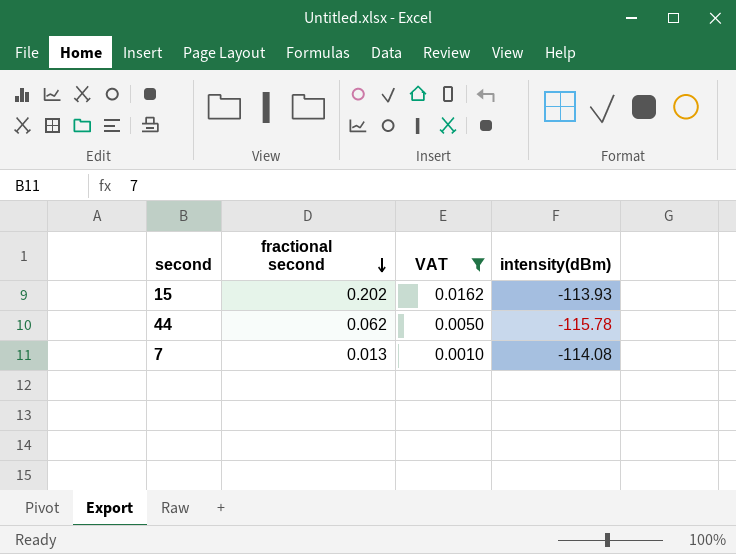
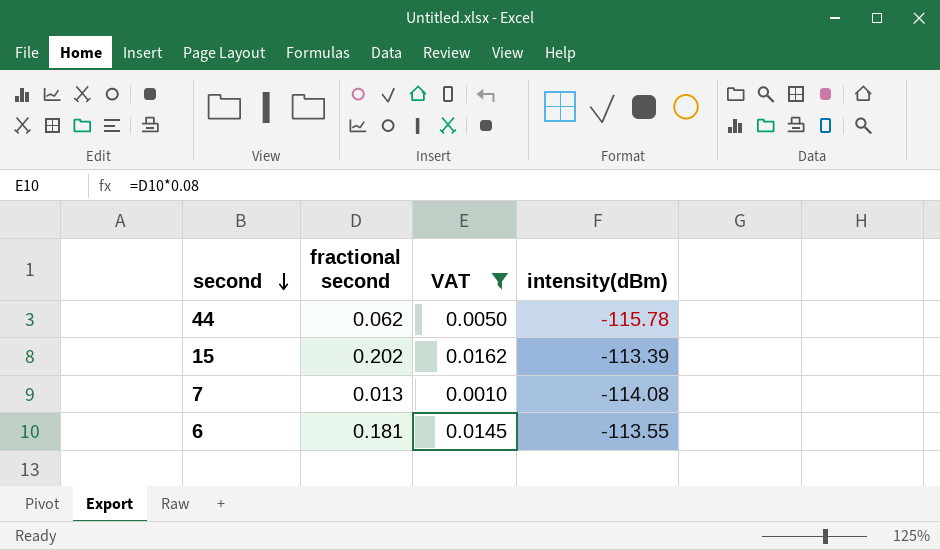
row order: fractional second descending -> second descending
15 | intensity(dBm): -113.93 -> -113.39
row 6: none -> 0.181 | 0.0145 | -113.55

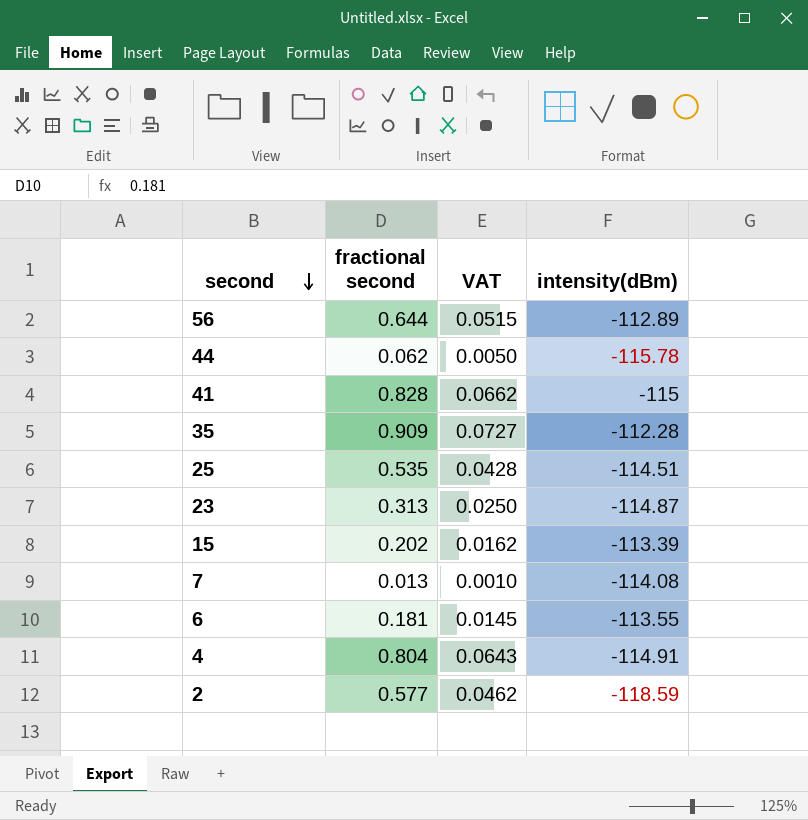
filter: VAT <= 0.0162 -> none

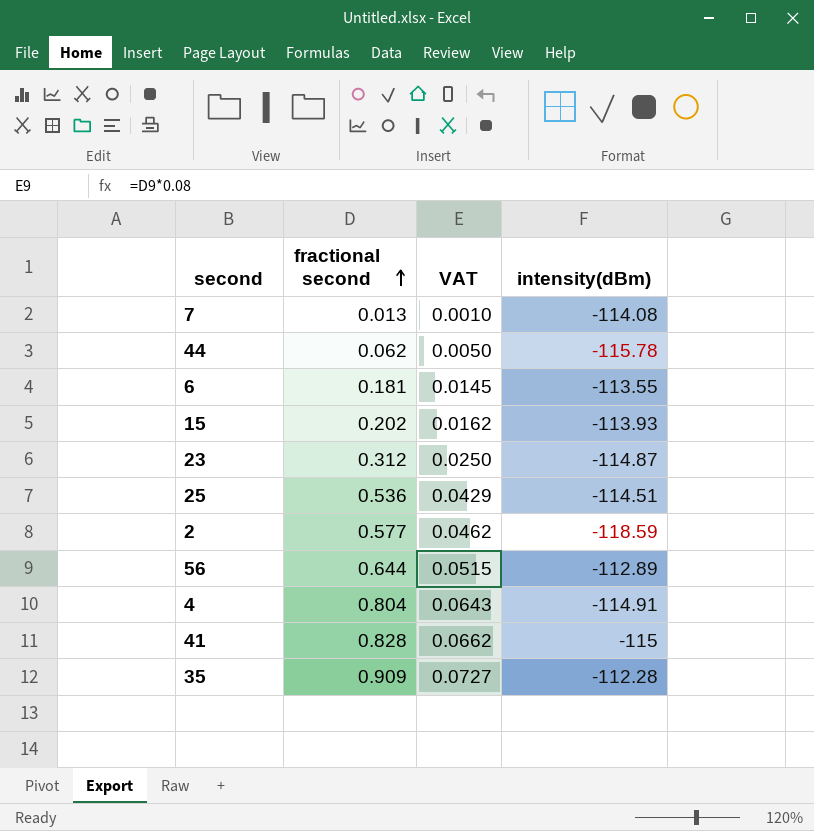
row order: second descending -> fractional second ascending
15 | intensity(dBm): -113.39 -> -113.93
23 | fractional second: 0.313 -> 0.312
25 | fractional second: 0.535 -> 0.536
25 | VAT: 0.0428 -> 0.0429

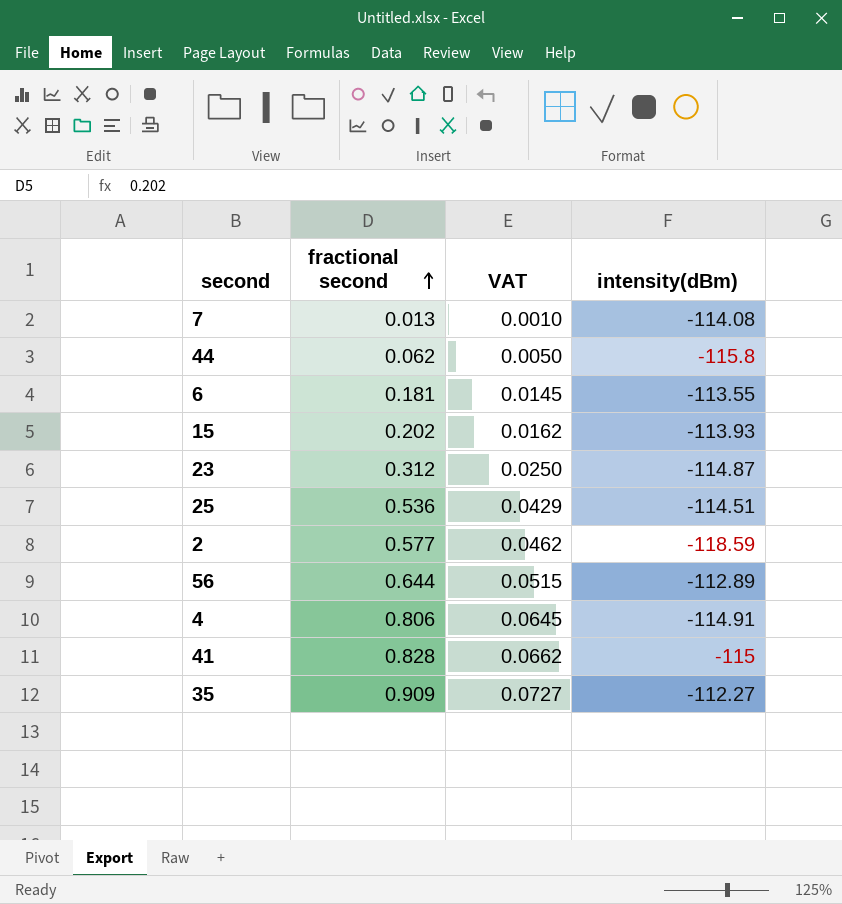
44 | intensity(dBm): -115.78 -> -115.8
4 | fractional second: 0.804 -> 0.806
4 | VAT: 0.0643 -> 0.0645
35 | intensity(dBm): -112.28 -> -112.27

